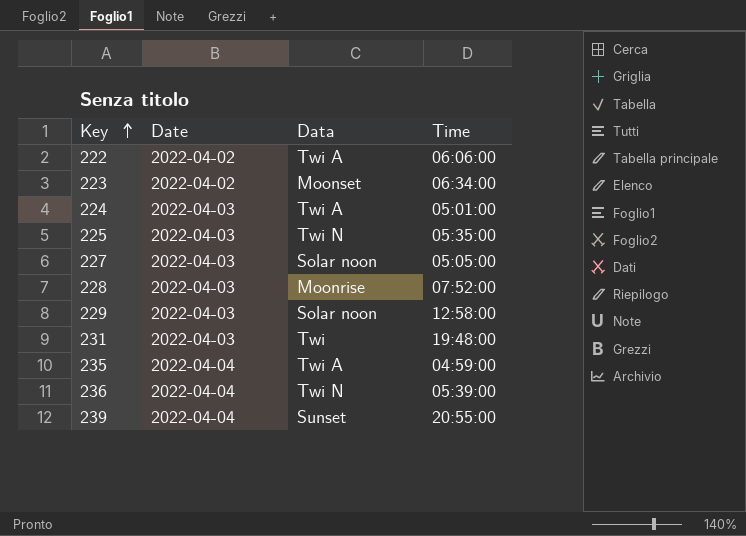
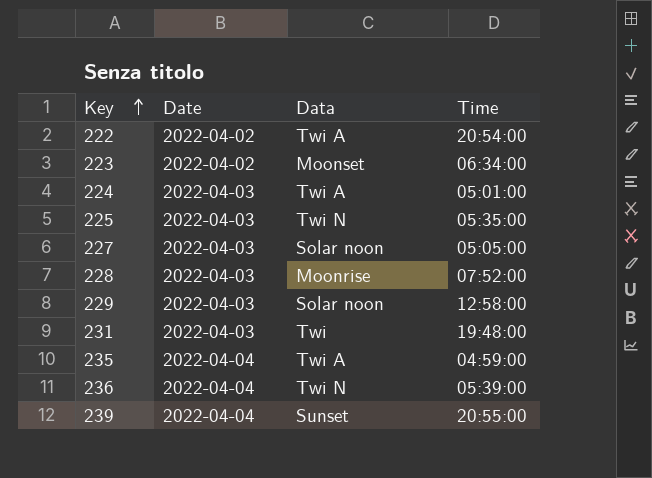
222 | Time: 06:06:00 -> 20:54:00

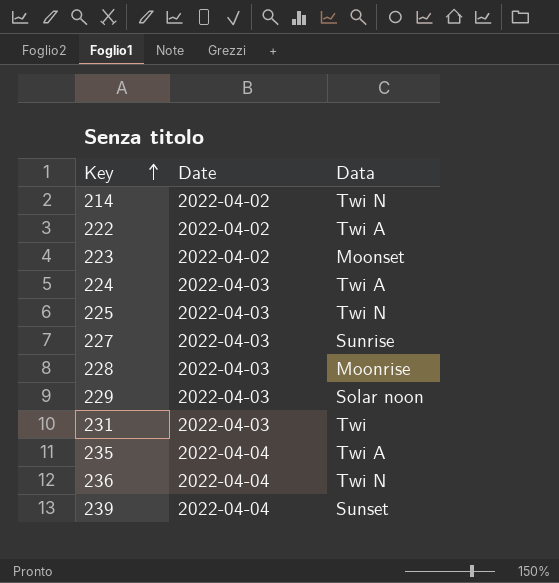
column Time | position: 4 -> none
row 214: none -> 2022-04-02 | Twi N
227 | Data: Solar noon -> Sunrise

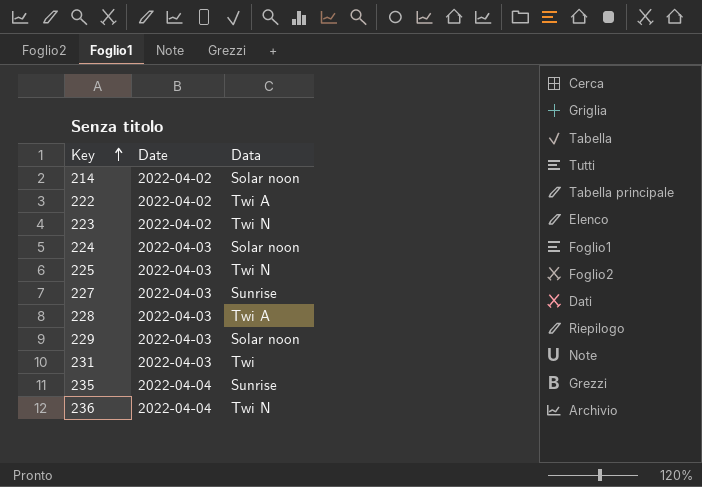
row 239: 2022-04-04 | Sunset -> none
214 | Data: Twi N -> Solar noon
223 | Data: Moonset -> Twi N
224 | Data: Twi A -> Solar noon
228 | Data: Moonrise -> Twi A
235 | Data: Twi A -> Sunrise

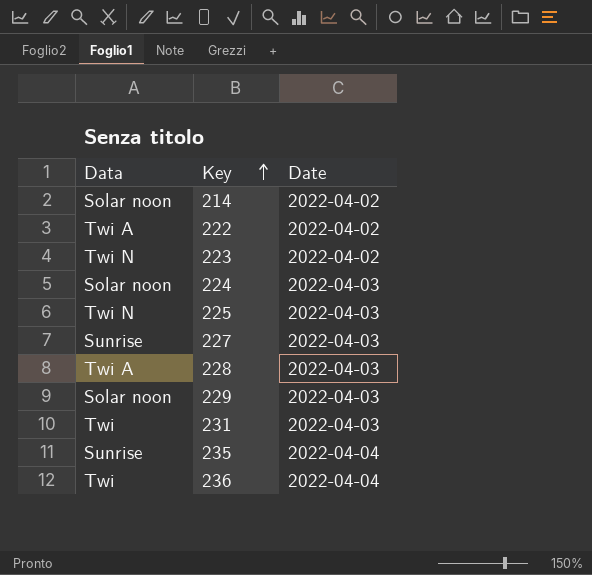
column Data | position: 3 -> 1
236 | Data: Twi N -> Twi

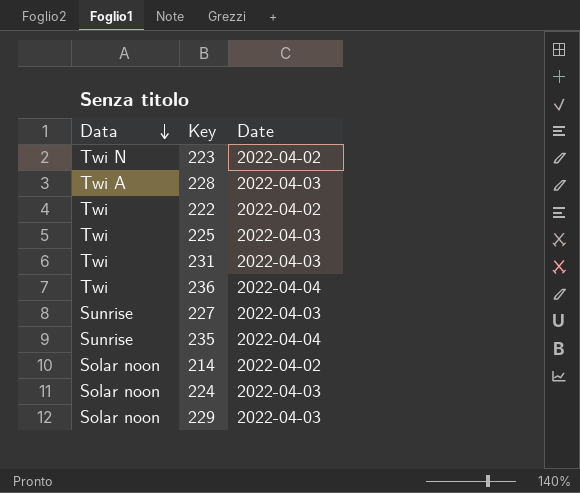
row order: Key ascending -> Data descending
222 | Data: Twi A -> Twi
225 | Data: Twi N -> Twi

